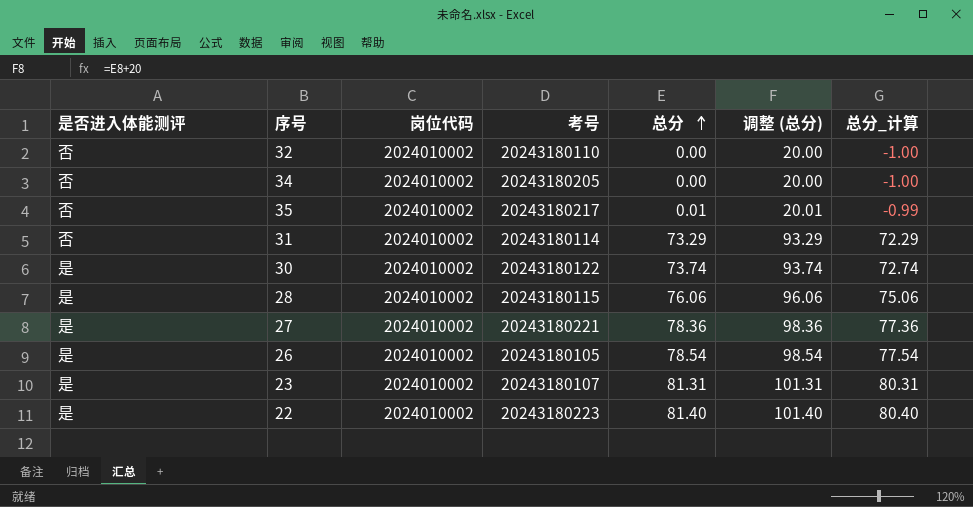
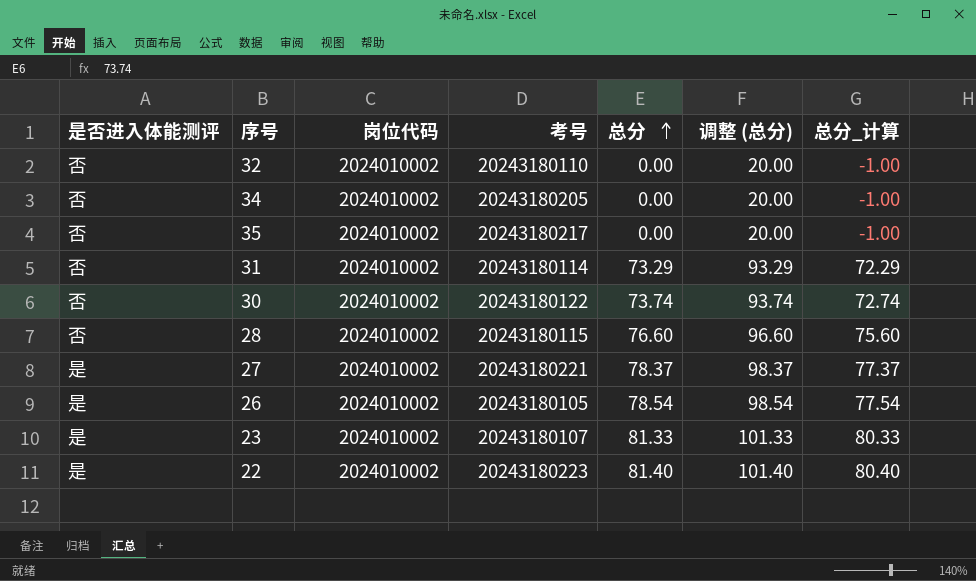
35 | 总分: 0.01 -> 0.00
35 | 调整 (总分): 20.01 -> 20.00
35 | 总分_计算: -0.99 -> -1.00
30 | 是否进入体能测评: 是 -> 否
28 | 是否进入体能测评: 是 -> 否
28 | 总分: 76.06 -> 76.60
28 | 调整 (总分): 96.06 -> 96.60
28 | 总分_计算: 75.06 -> 75.60
27 | 总分: 78.36 -> 78.37
27 | 调整 (总分): 98.36 -> 98.37
27 | 总分_计算: 77.36 -> 77.37
23 | 总分: 81.31 -> 81.33
23 | 调整 (总分): 101.31 -> 101.33
23 | 总分_计算: 80.31 -> 80.33

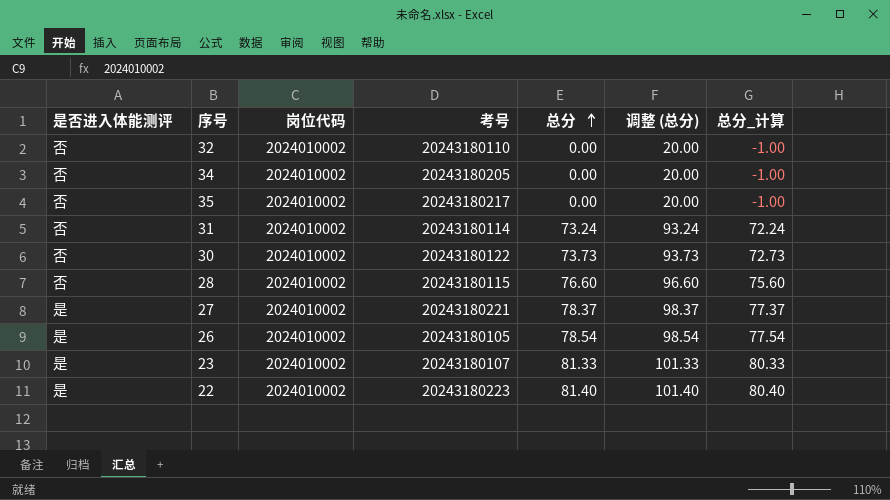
31 | 总分: 73.29 -> 73.24
31 | 调整 (总分): 93.29 -> 93.24
31 | 总分_计算: 72.29 -> 72.24
30 | 总分: 73.74 -> 73.73
30 | 调整 (总分): 93.74 -> 93.73
30 | 总分_计算: 72.74 -> 72.73

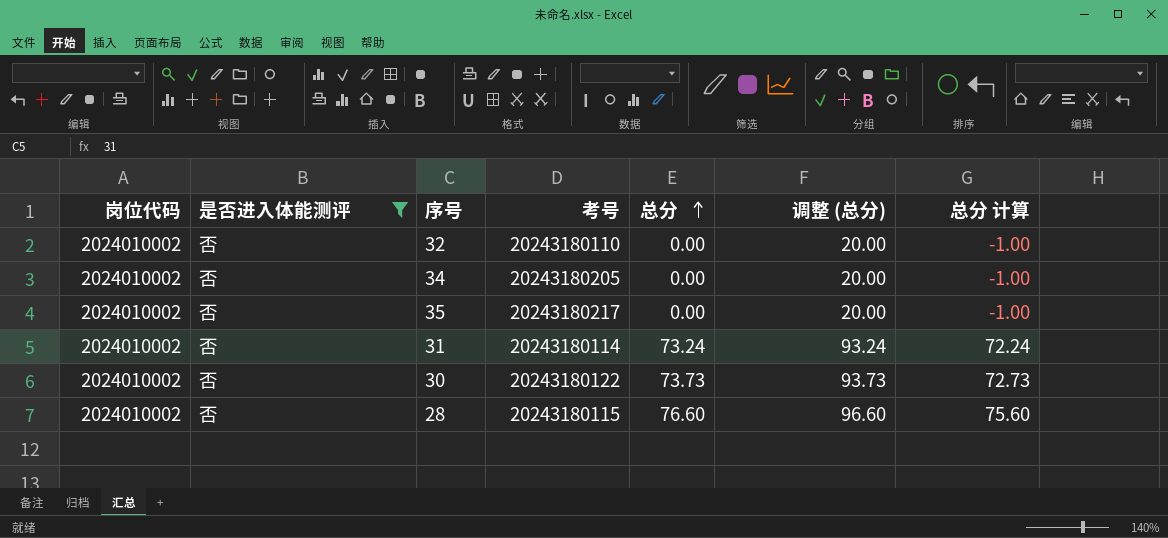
filter: none -> 是否进入体能测评 = 否
column 岗位代码 | position: 3 -> 1
column name: 总分_计算 -> 总分 计算

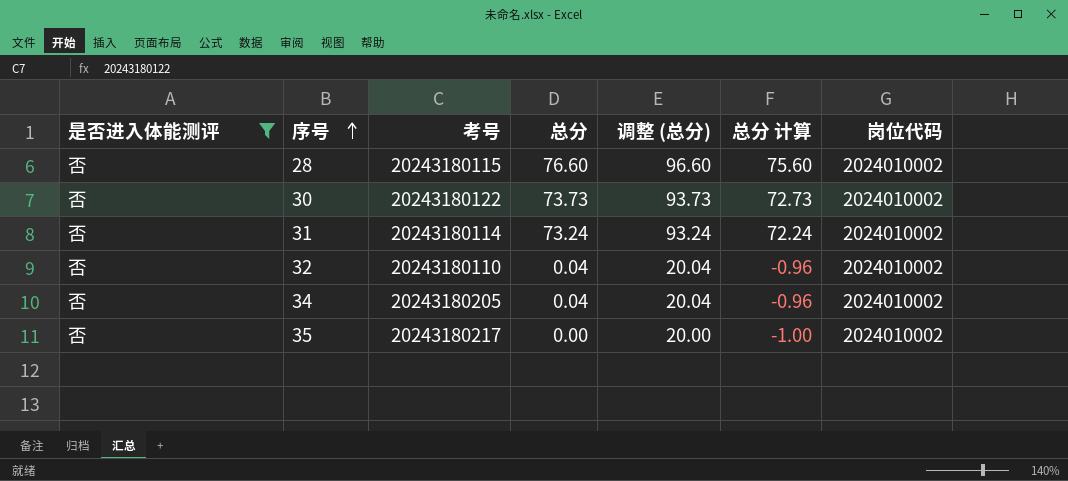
row order: 总分 ascending -> 序号 ascending
column 岗位代码 | position: 1 -> 7
32 | 总分: 0.00 -> 0.04
32 | 调整 (总分): 20.00 -> 20.04
32 | 总分 计算: -1.00 -> -0.96
34 | 总分: 0.00 -> 0.04
34 | 调整 (总分): 20.00 -> 20.04
34 | 总分 计算: -1.00 -> -0.96

